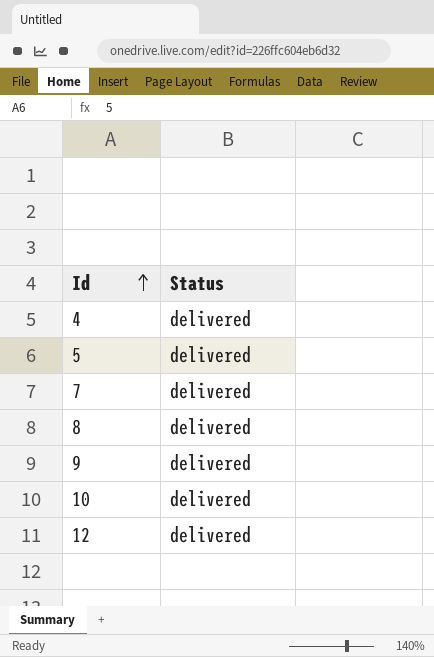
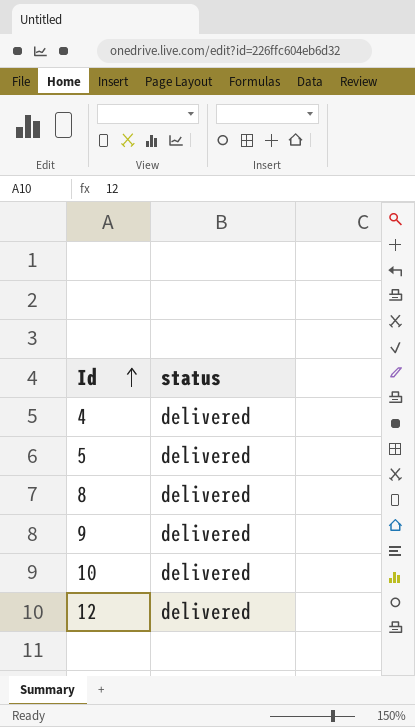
column name: Status -> status
row 7: delivered -> none

